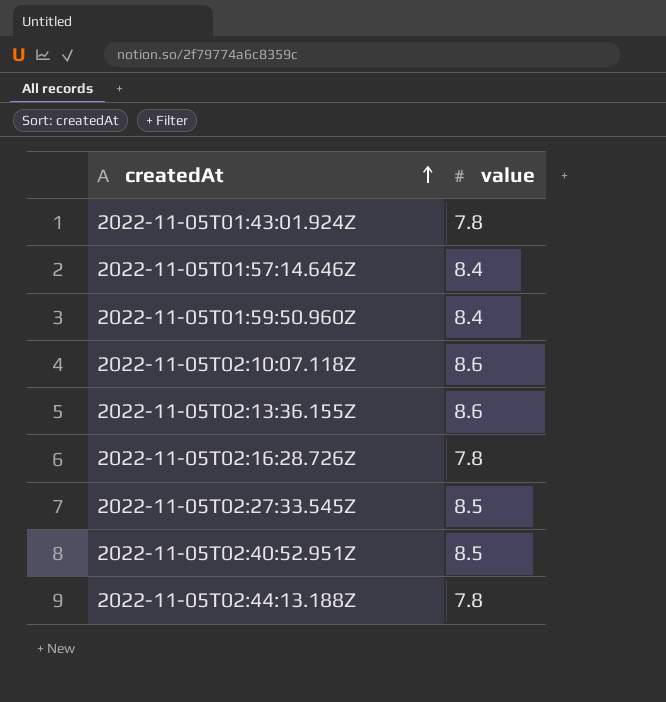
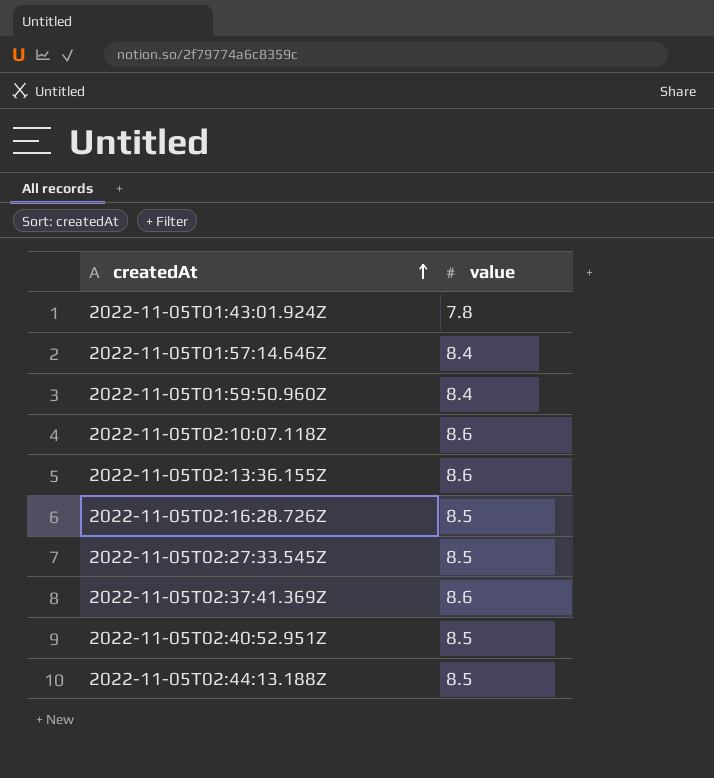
2022-11-05T02:16:28.726Z | value: 7.8 -> 8.5
row 2022-11-05T02:37:41.369Z: none -> 8.6
2022-11-05T02:44:13.188Z | value: 7.8 -> 8.5

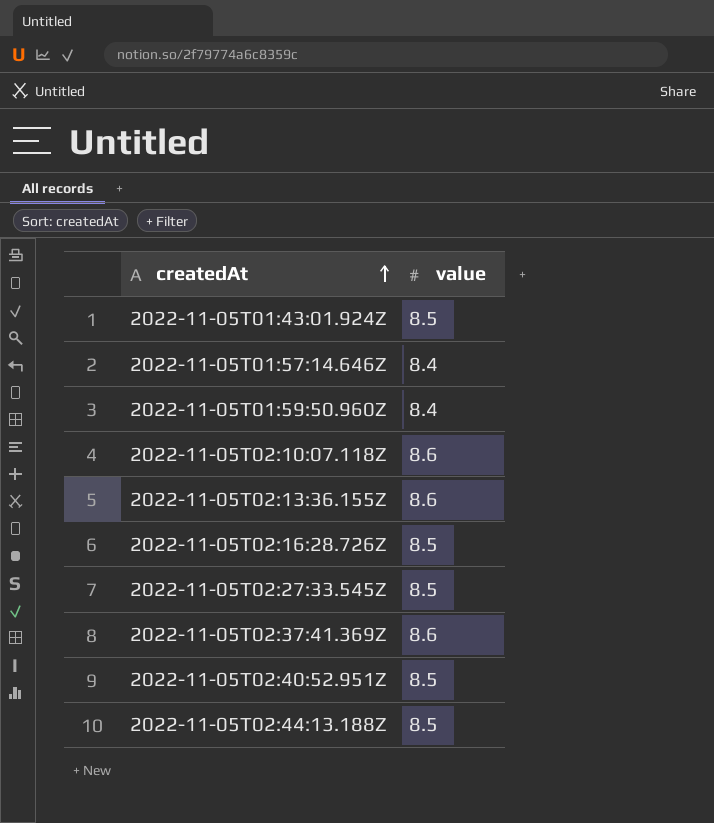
2022-11-05T01:43:01.924Z | value: 7.8 -> 8.5

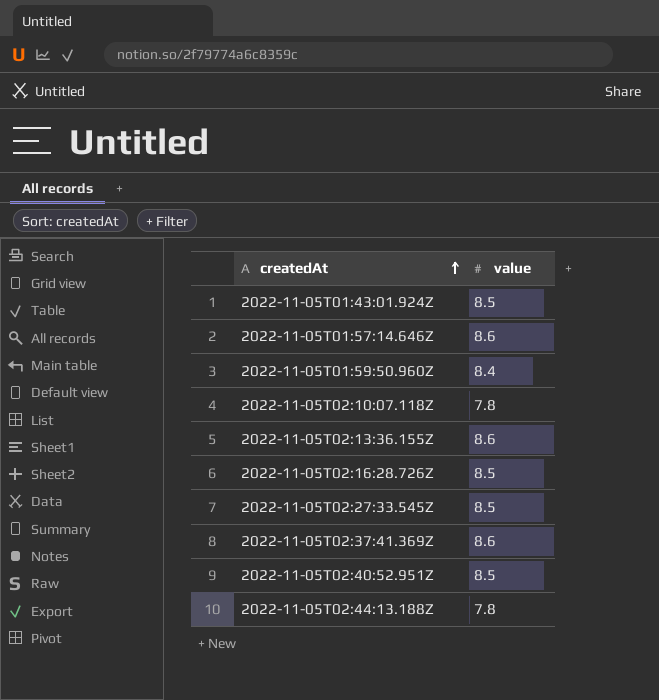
2022-11-05T01:57:14.646Z | value: 8.4 -> 8.6
2022-11-05T02:10:07.118Z | value: 8.6 -> 7.8
2022-11-05T02:44:13.188Z | value: 8.5 -> 7.8

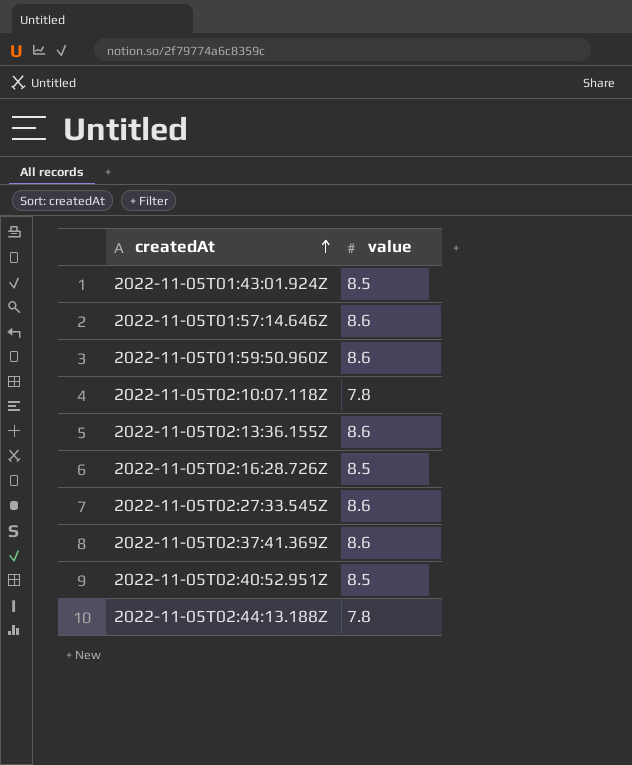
2022-11-05T01:59:50.960Z | value: 8.4 -> 8.6
2022-11-05T02:27:33.545Z | value: 8.5 -> 8.6

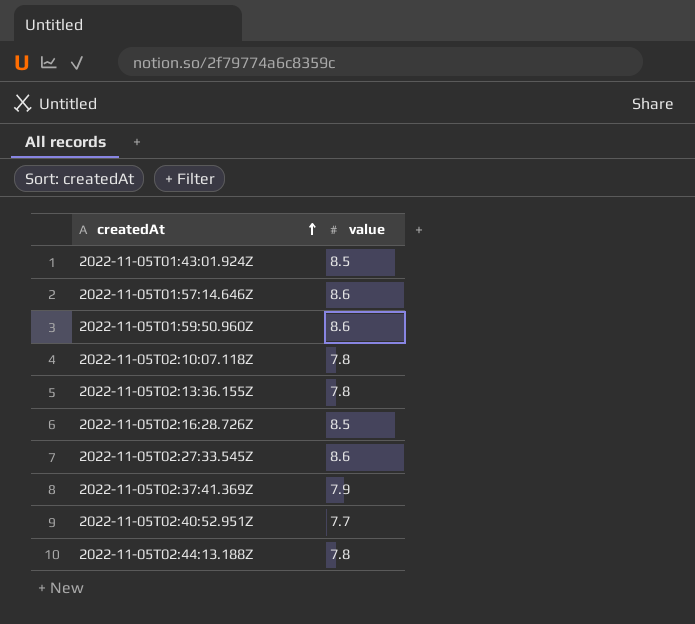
2022-11-05T02:13:36.155Z | value: 8.6 -> 7.8
2022-11-05T02:37:41.369Z | value: 8.6 -> 7.9
2022-11-05T02:40:52.951Z | value: 8.5 -> 7.7

